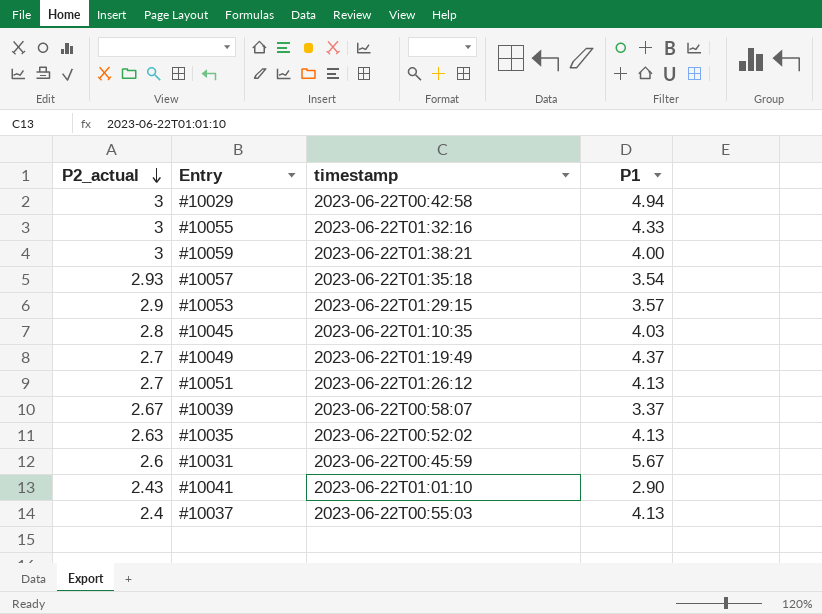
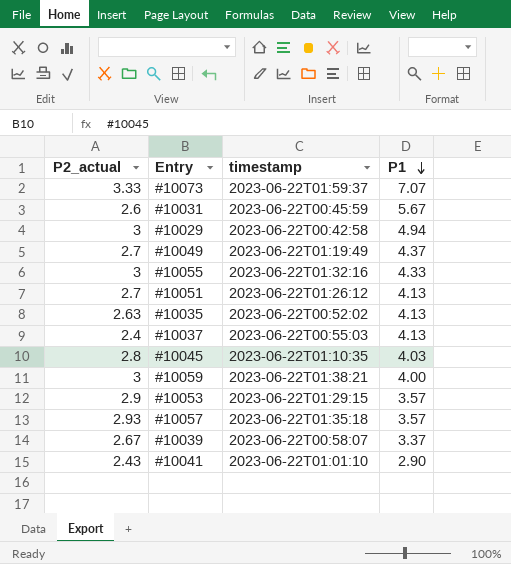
row order: P2_actual descending -> P1 descending
row #10073: none -> 3.33 | 2023-06-22T01:59:37 | 7.07
#10057 | P1: 3.54 -> 3.57

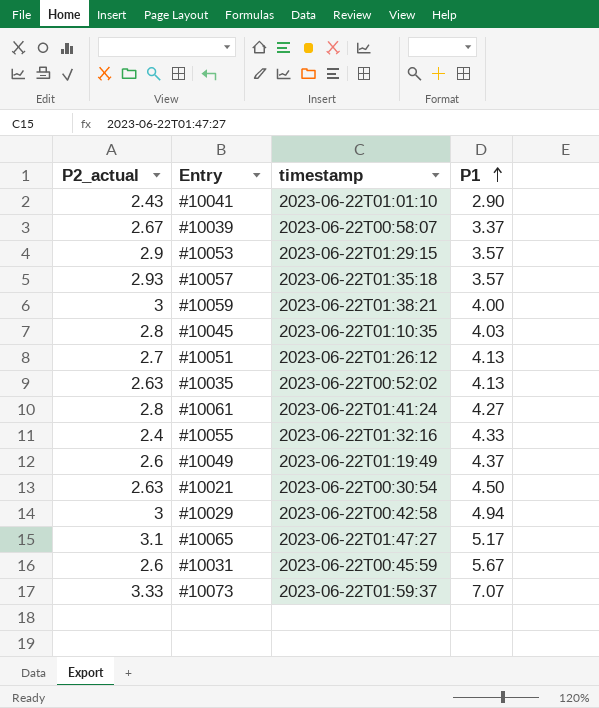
row order: P1 descending -> P1 ascending
row #10037: 2.4 | 2023-06-22T00:55:03 | 4.13 -> none
row #10061: none -> 2.8 | 2023-06-22T01:41:24 | 4.27
#10055 | P2_actual: 3 -> 2.4
#10049 | P2_actual: 2.7 -> 2.6
row #10021: none -> 2.63 | 2023-06-22T00:30:54 | 4.50
row #10065: none -> 3.1 | 2023-06-22T01:47:27 | 5.17

